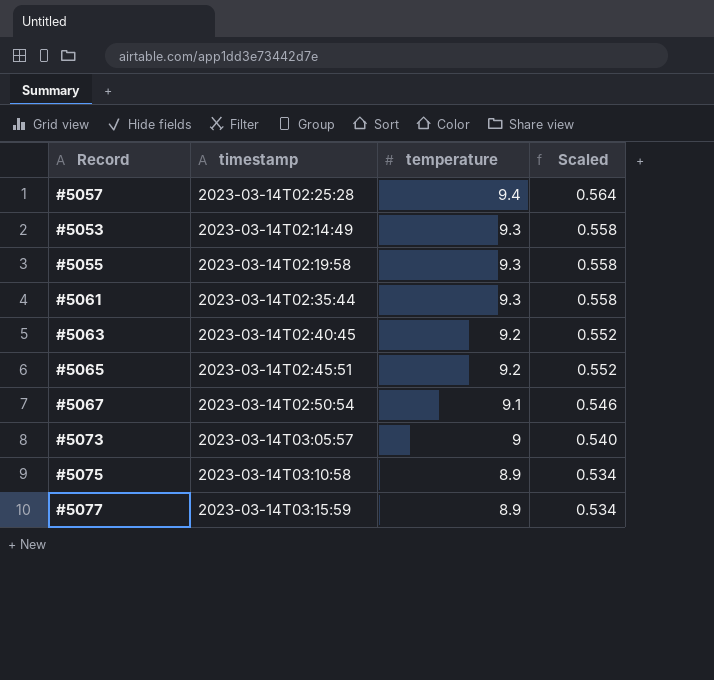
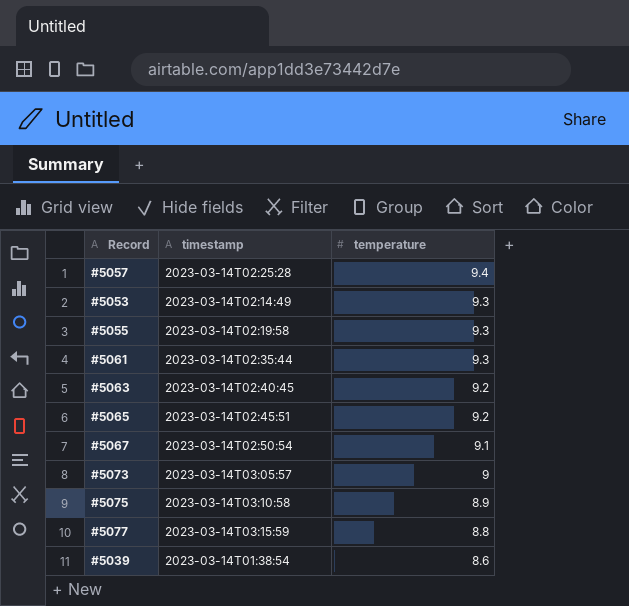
column Scaled | formula: [temperature] * 0.06 -> none
#5077 | temperature: 8.9 -> 8.8
row #5039: none -> 2023-03-14T01:38:54 | 8.6

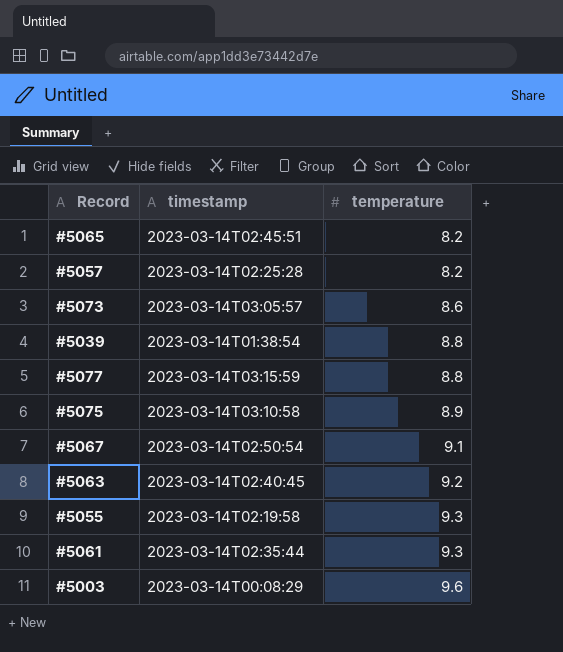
row order: temperature descending -> temperature ascending
row #5053: 2023-03-14T02:14:49 | 9.3 -> none
#5065 | temperature: 9.2 -> 8.2
#5057 | temperature: 9.4 -> 8.2
#5073 | temperature: 9 -> 8.6
#5039 | temperature: 8.6 -> 8.8
row #5003: none -> 2023-03-14T00:08:29 | 9.6

